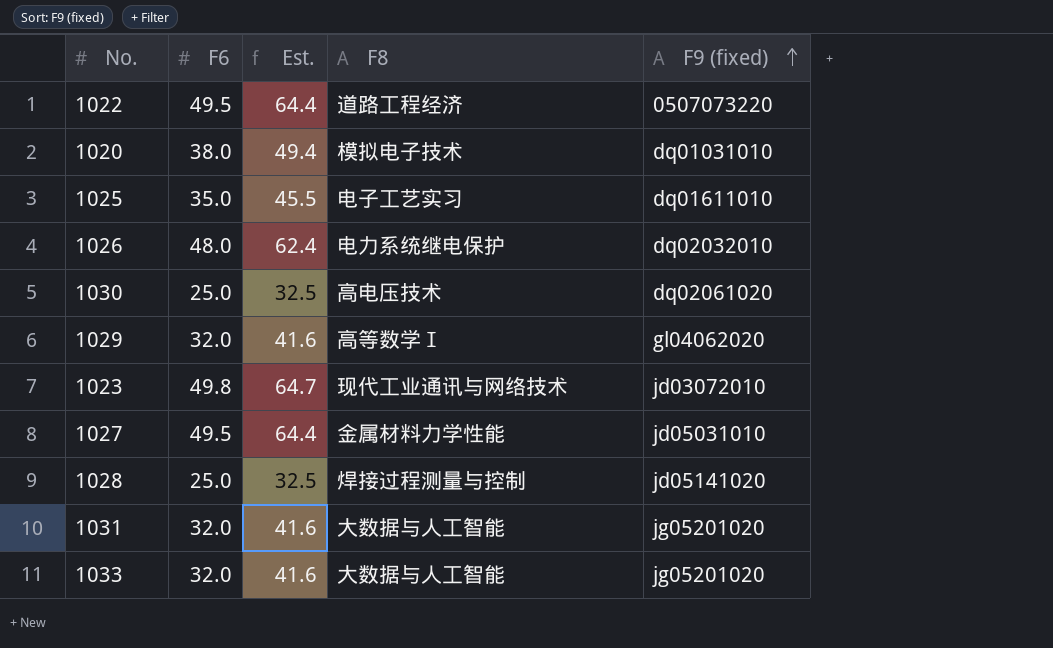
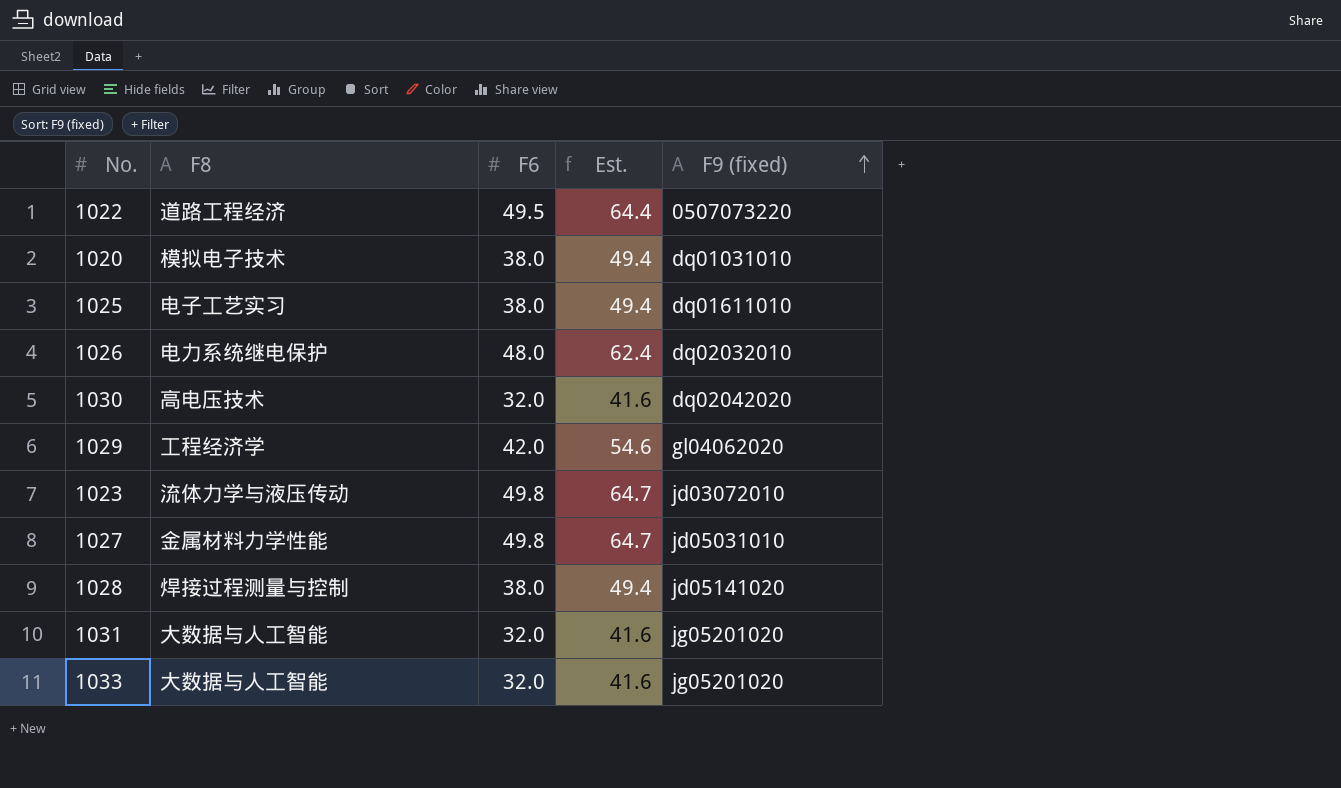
column F8 | position: 4 -> 2
1025 | F6: 35.0 -> 38.0
1025 | Est.: 45.5 -> 49.4
1030 | F6: 25.0 -> 32.0
1030 | Est.: 32.5 -> 41.6
1030 | F9 (fixed): dq02061020 -> dq02042020
1029 | F8: 高等数学Ⅰ -> 工程经济学
1029 | F6: 32.0 -> 42.0
1029 | Est.: 41.6 -> 54.6
1023 | F8: 现代工业通讯与网络技术 -> 流体力学与液压传动
1027 | F6: 49.5 -> 49.8
1027 | Est.: 64.4 -> 64.7
1028 | F6: 25.0 -> 38.0
1028 | Est.: 32.5 -> 49.4

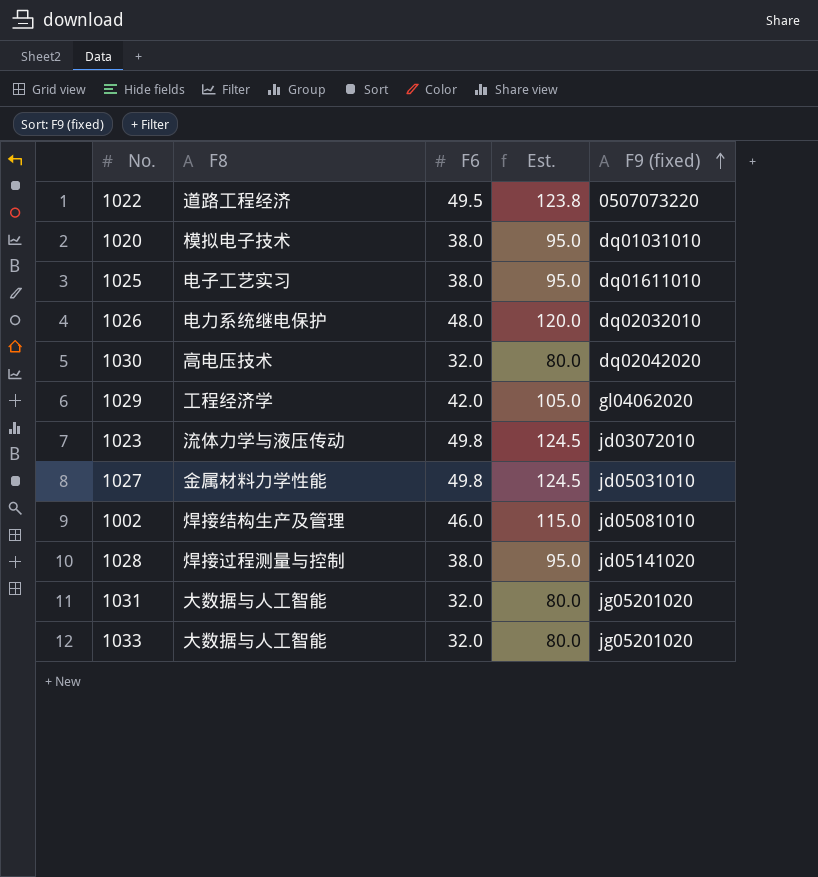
column Est. | formula: [F6] * 1.3 -> [F6] * 2.5
row 1002: none -> 焊接结构生产及管理 | 46.0 | 115.0 | jd05081010

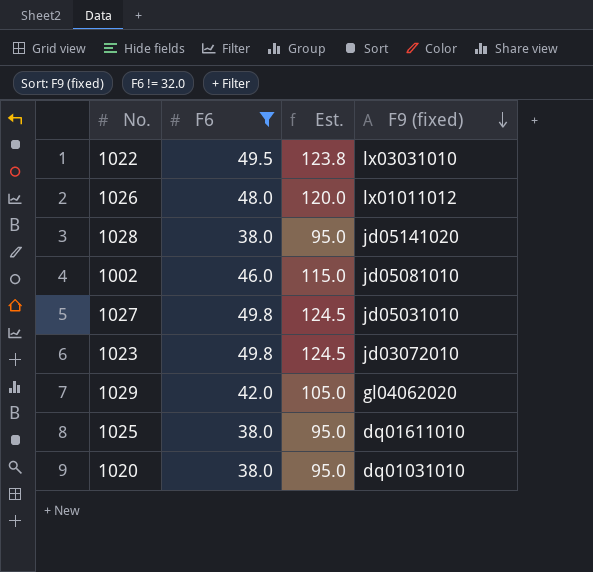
filter: none -> F6 != 32.0
row order: F9 (fixed) ascending -> F9 (fixed) descending
column F8 | position: 2 -> none
1022 | F9 (fixed): 0507073220 -> lx03031010
1026 | F9 (fixed): dq02032010 -> lx01011012

